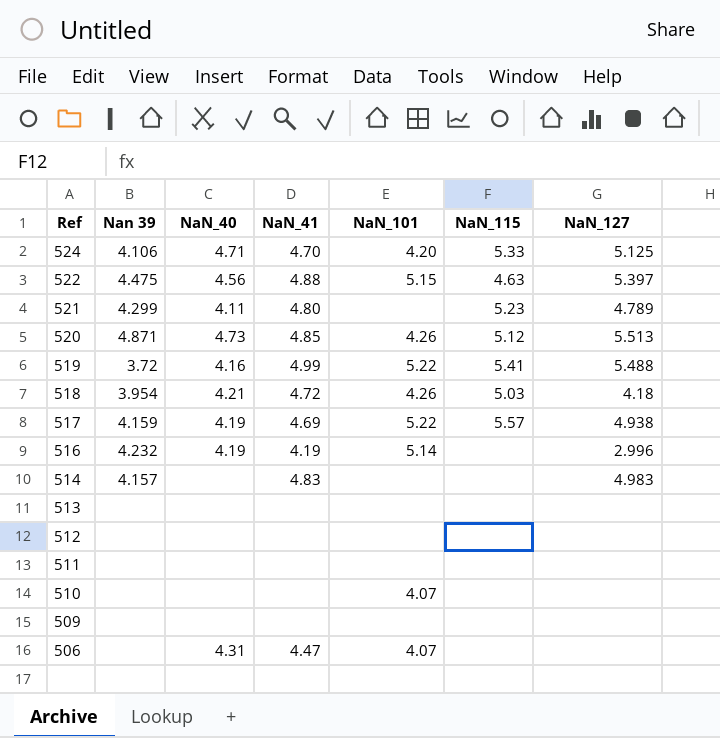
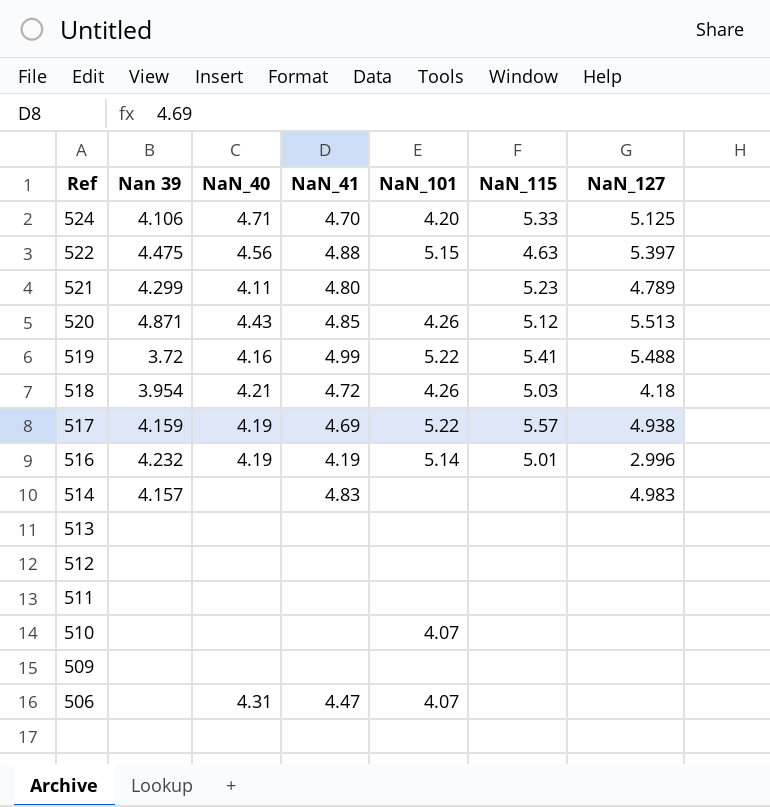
520 | NaN_40: 4.73 -> 4.43
516 | NaN_115: none -> 5.01

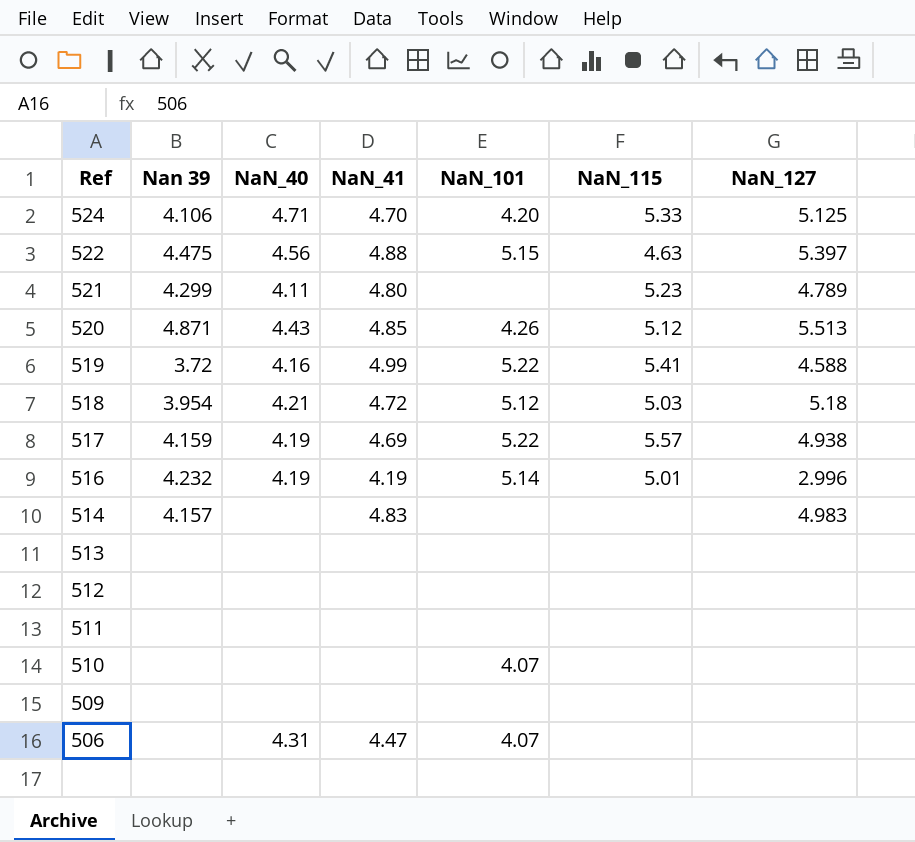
519 | NaN_127: 5.488 -> 4.588
518 | NaN_101: 4.26 -> 5.12
518 | NaN_127: 4.18 -> 5.18

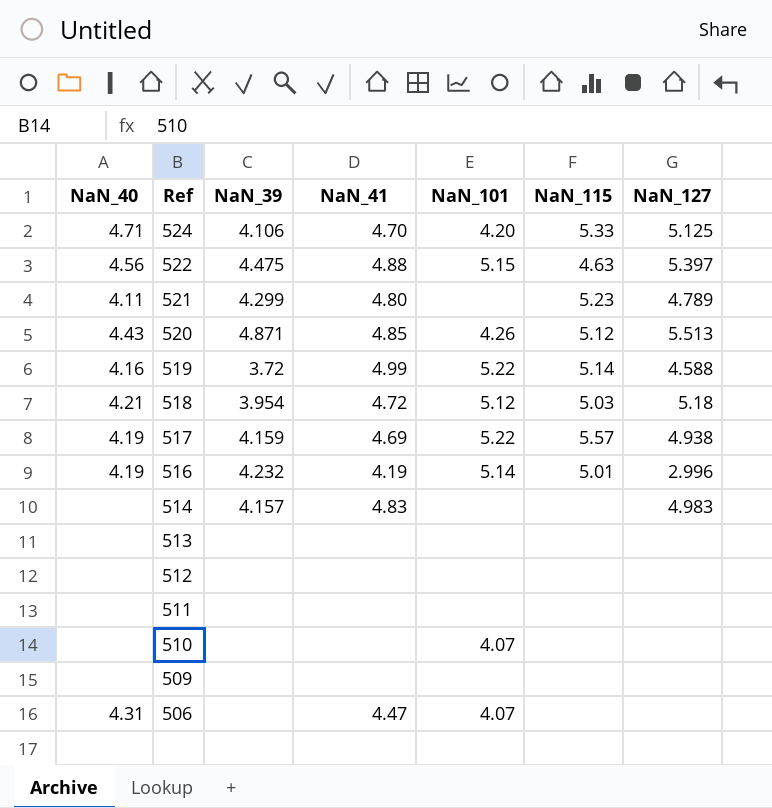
column NaN_40 | position: 3 -> 1
column name: Nan 39 -> NaN_39
519 | NaN_115: 5.41 -> 5.14

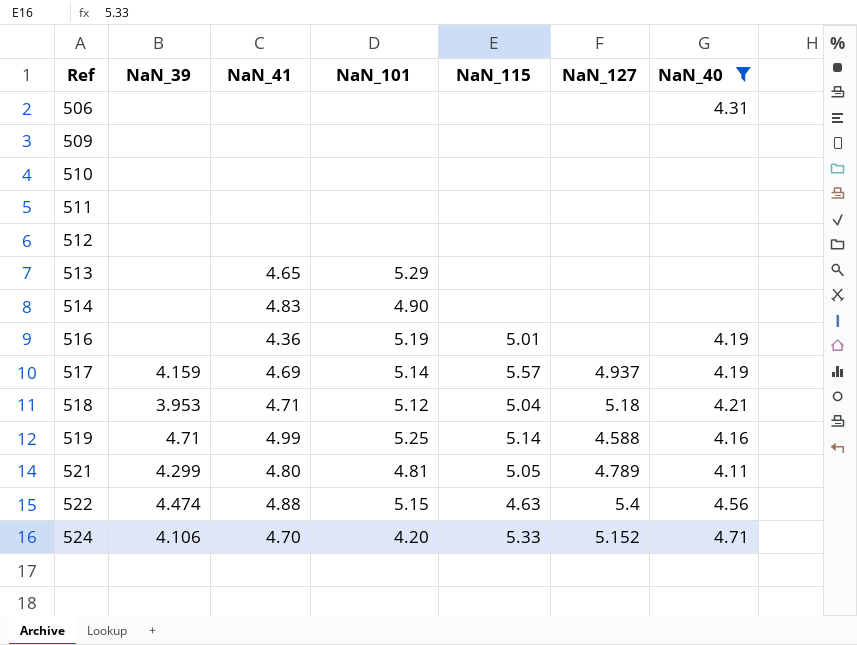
filter: none -> NaN_40 != 4.43
row order: Ref descending -> Ref ascending
column NaN_40 | position: 1 -> 7
506 | NaN_41: 4.47 -> none
506 | NaN_101: 4.07 -> none
510 | NaN_101: 4.07 -> none
513 | NaN_41: none -> 4.65
513 | NaN_101: none -> 5.29
514 | NaN_39: 4.157 -> none
514 | NaN_101: none -> 4.90
514 | NaN_127: 4.983 -> none
516 | NaN_39: 4.232 -> none
516 | NaN_41: 4.19 -> 4.36
516 | NaN_101: 5.14 -> 5.19
516 | NaN_127: 2.996 -> none
517 | NaN_101: 5.22 -> 5.14
517 | NaN_127: 4.938 -> 4.937
518 | NaN_39: 3.954 -> 3.953
518 | NaN_41: 4.72 -> 4.71
518 | NaN_115: 5.03 -> 5.04
519 | NaN_39: 3.72 -> 4.71
519 | NaN_101: 5.22 -> 5.25
521 | NaN_101: none -> 4.81
521 | NaN_115: 5.23 -> 5.05
522 | NaN_39: 4.475 -> 4.474
522 | NaN_127: 5.397 -> 5.4
524 | NaN_127: 5.125 -> 5.152

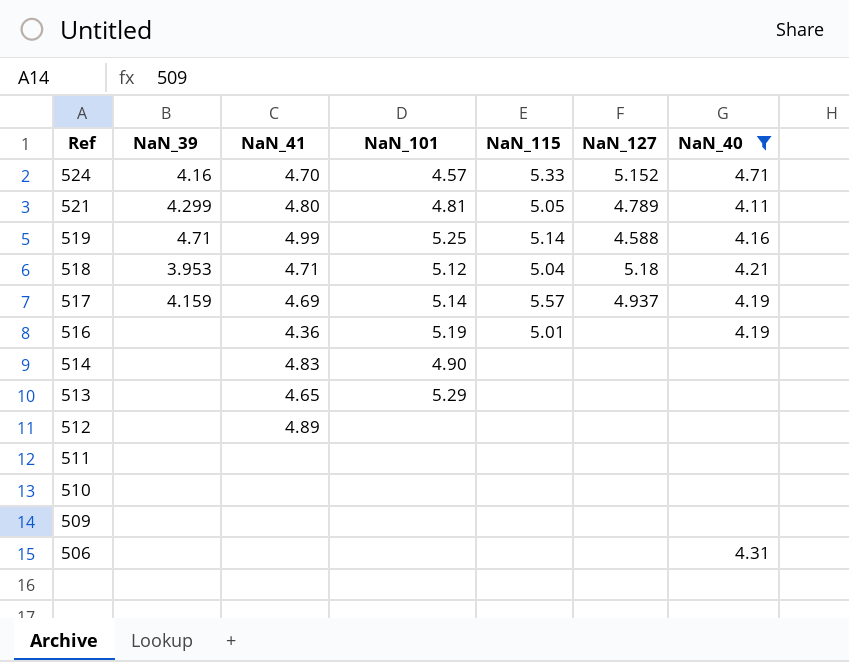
row order: Ref ascending -> Ref descending
row 522: 4.474 | 4.88 | 5.15 | 4.63 | 5.4 | 4.56 -> none
524 | NaN_39: 4.106 -> 4.16
524 | NaN_101: 4.20 -> 4.57
512 | NaN_41: none -> 4.89

